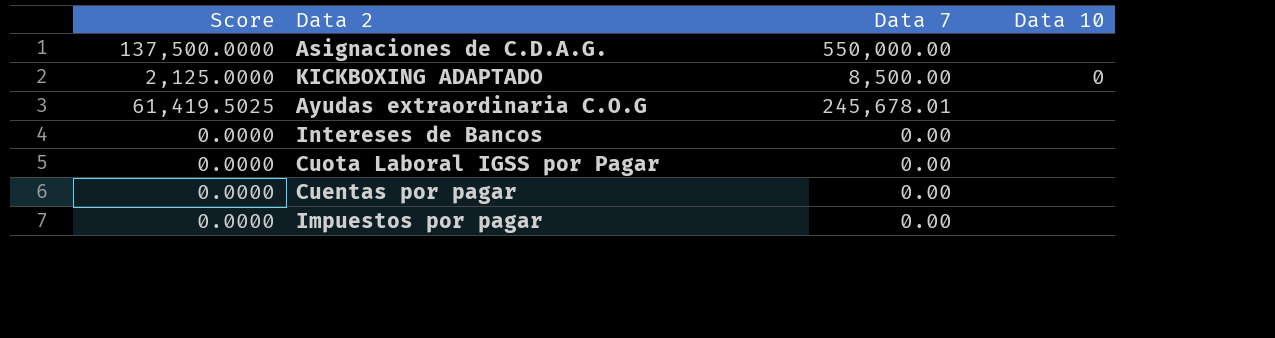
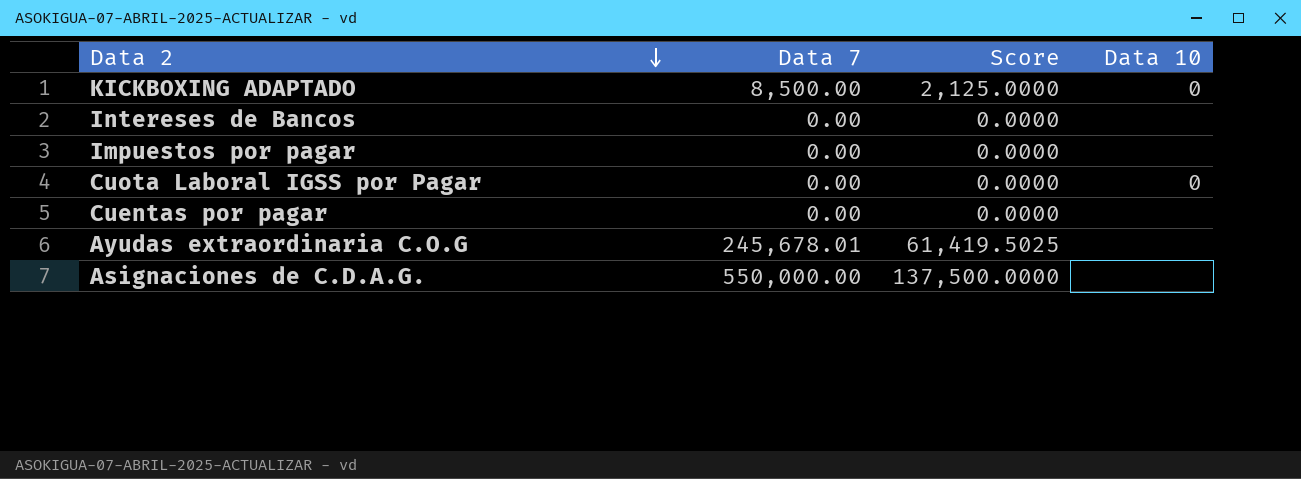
row order: none -> Data 2 descending
column Score | position: 1 -> 3
Cuota Laboral IGSS por Pagar | Data 10: none -> 0

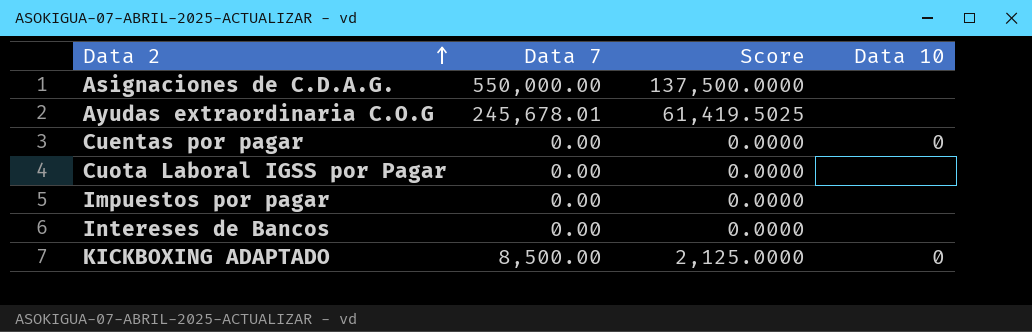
row order: Data 2 descending -> Data 2 ascending
Cuentas por pagar | Data 10: none -> 0
Cuota Laboral IGSS por Pagar | Data 10: 0 -> none

